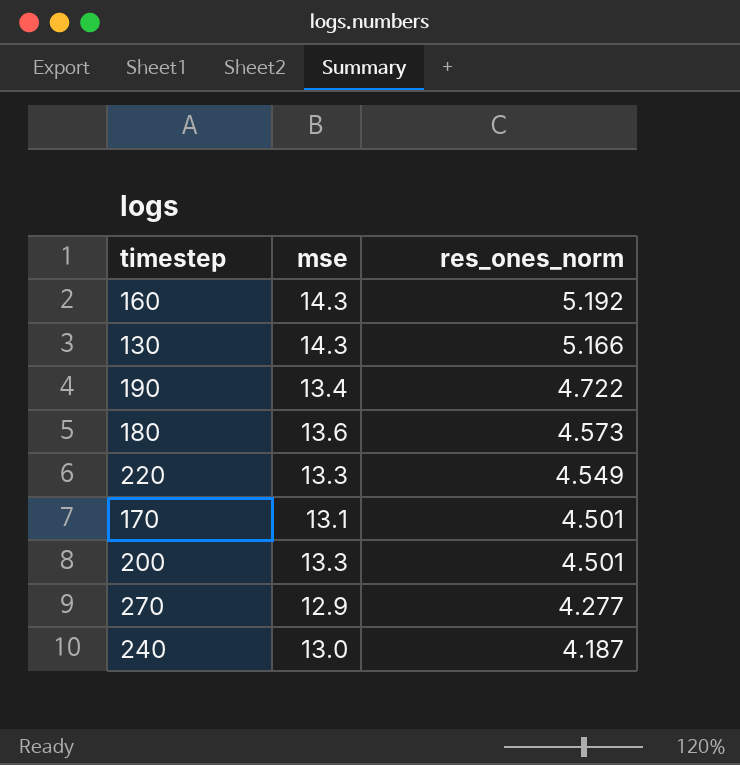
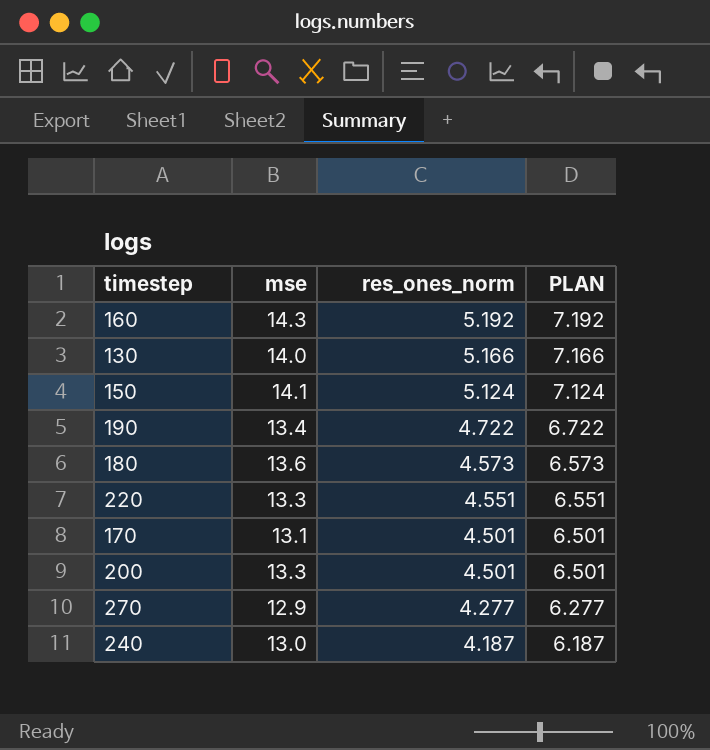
column PLAN | formula: none -> [res_ones_norm] + 2
130 | mse: 14.3 -> 14.0
row 150: none -> 14.1 | 5.124 | 7.124
220 | res_ones_norm: 4.549 -> 4.551

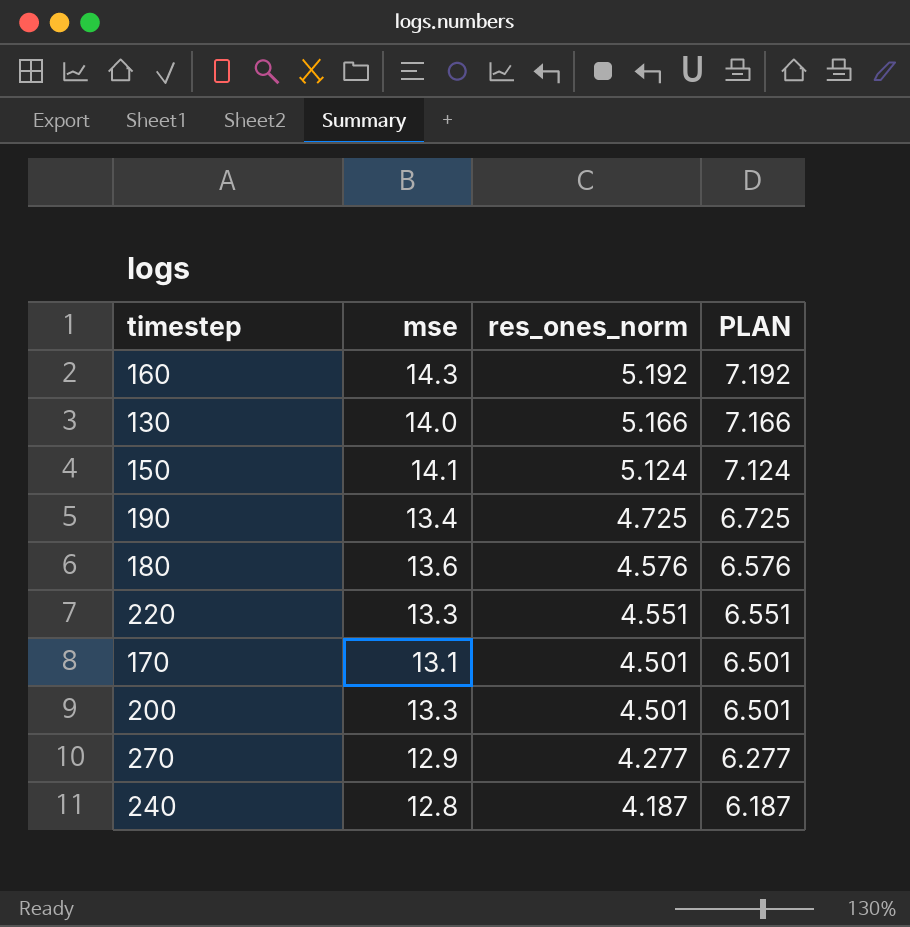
190 | res_ones_norm: 4.722 -> 4.725
190 | PLAN: 6.722 -> 6.725
180 | res_ones_norm: 4.573 -> 4.576
180 | PLAN: 6.573 -> 6.576
240 | mse: 13.0 -> 12.8

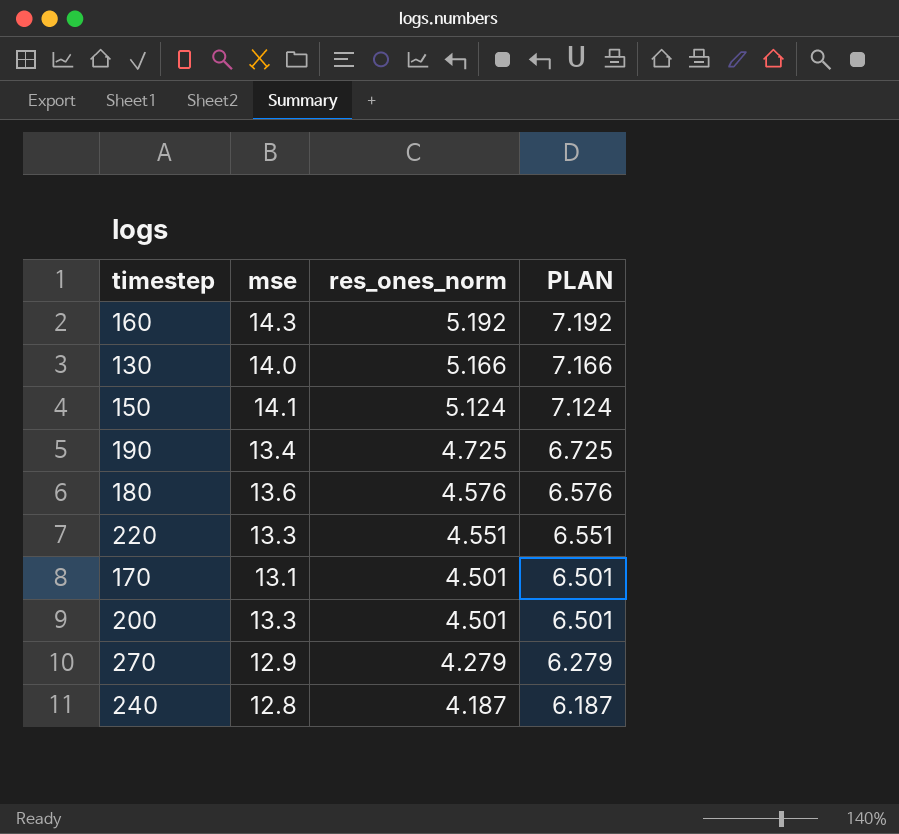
270 | res_ones_norm: 4.277 -> 4.279
270 | PLAN: 6.277 -> 6.279

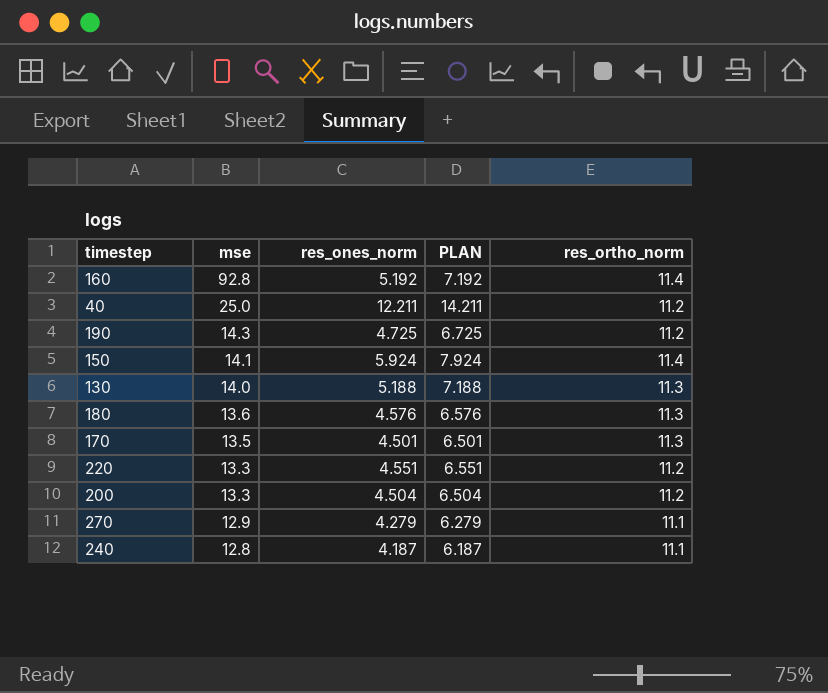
row order: res_ones_norm descending -> mse descending
column res_ortho_norm | position: none -> 5
160 | mse: 14.3 -> 92.8
row 40: none -> 25.0 | 12.211 | 14.211 | 11.2
190 | mse: 13.4 -> 14.3
150 | res_ones_norm: 5.124 -> 5.924
150 | PLAN: 7.124 -> 7.924
130 | res_ones_norm: 5.166 -> 5.188
130 | PLAN: 7.166 -> 7.188
170 | mse: 13.1 -> 13.5
200 | res_ones_norm: 4.501 -> 4.504
200 | PLAN: 6.501 -> 6.504

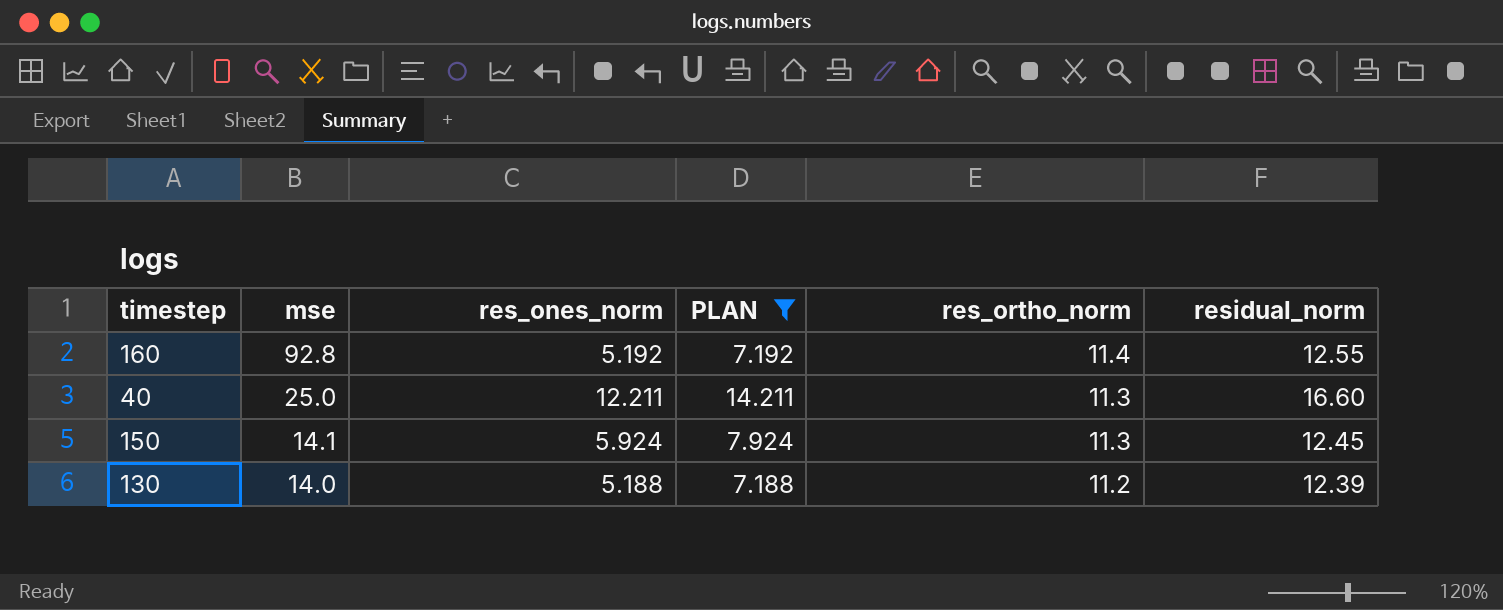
filter: none -> PLAN >= 7.188
column residual_norm | position: none -> 6
40 | res_ortho_norm: 11.2 -> 11.3
150 | res_ortho_norm: 11.4 -> 11.3
130 | res_ortho_norm: 11.3 -> 11.2

